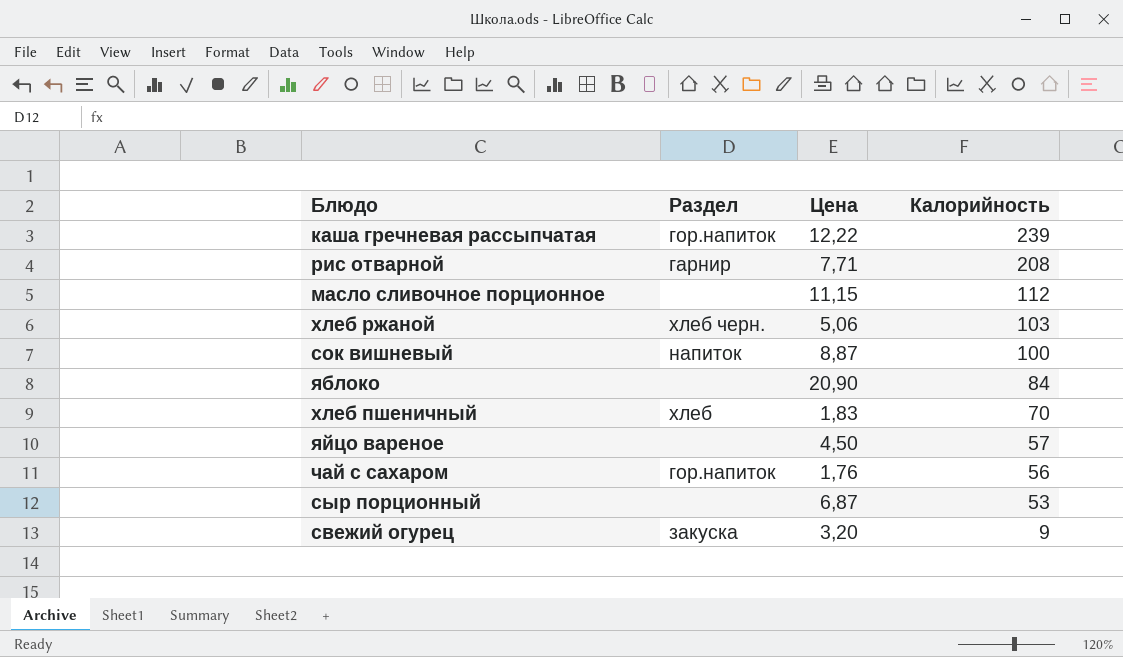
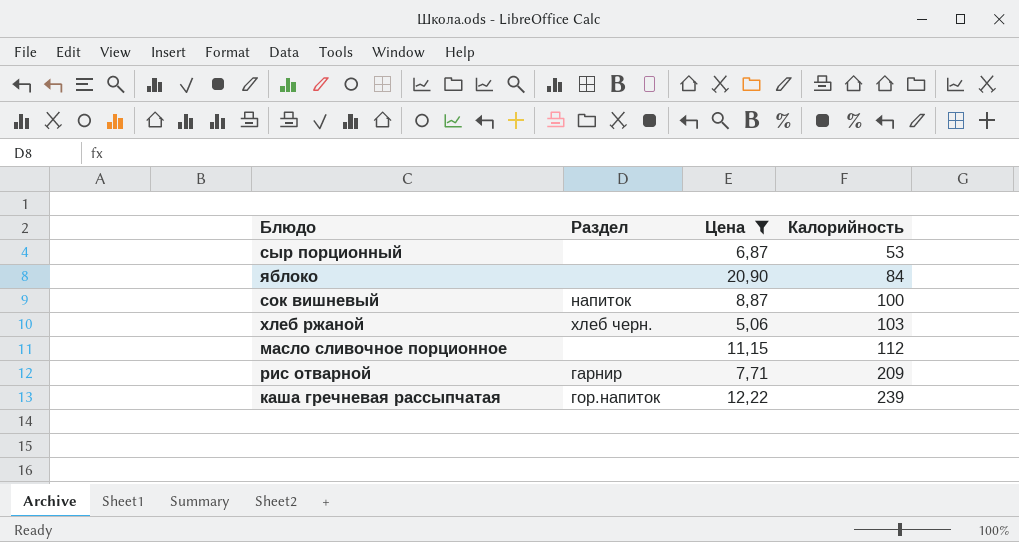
filter: none -> Цена >= 5,06
row order: Калорийность descending -> Калорийность ascending
рис отварной | Калорийность: 208 -> 209

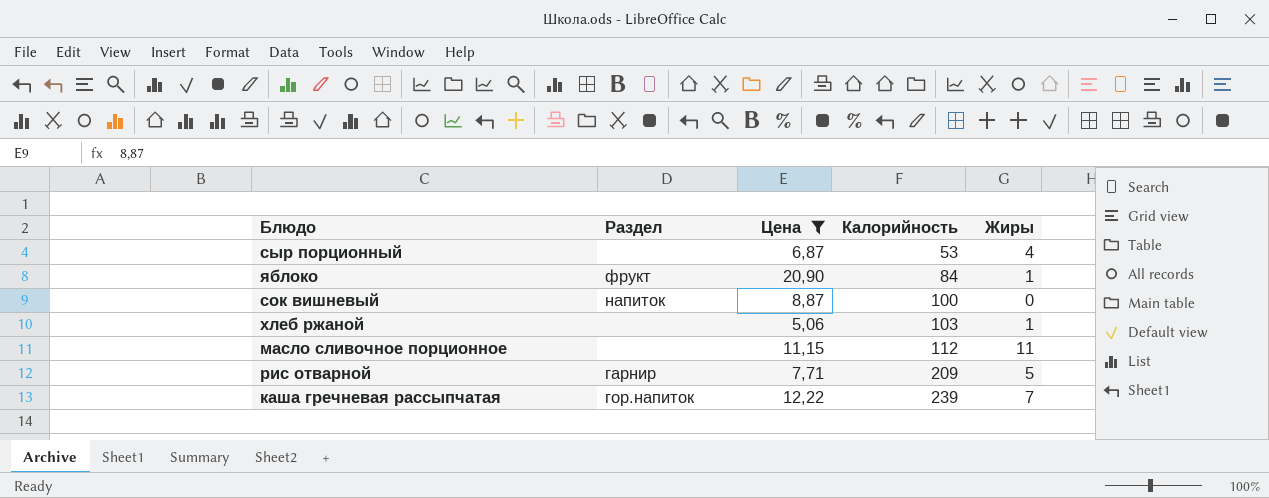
column Жиры | position: none -> 5
яблоко | Раздел: none -> фрукт
хлеб ржаной | Раздел: хлеб черн. -> none

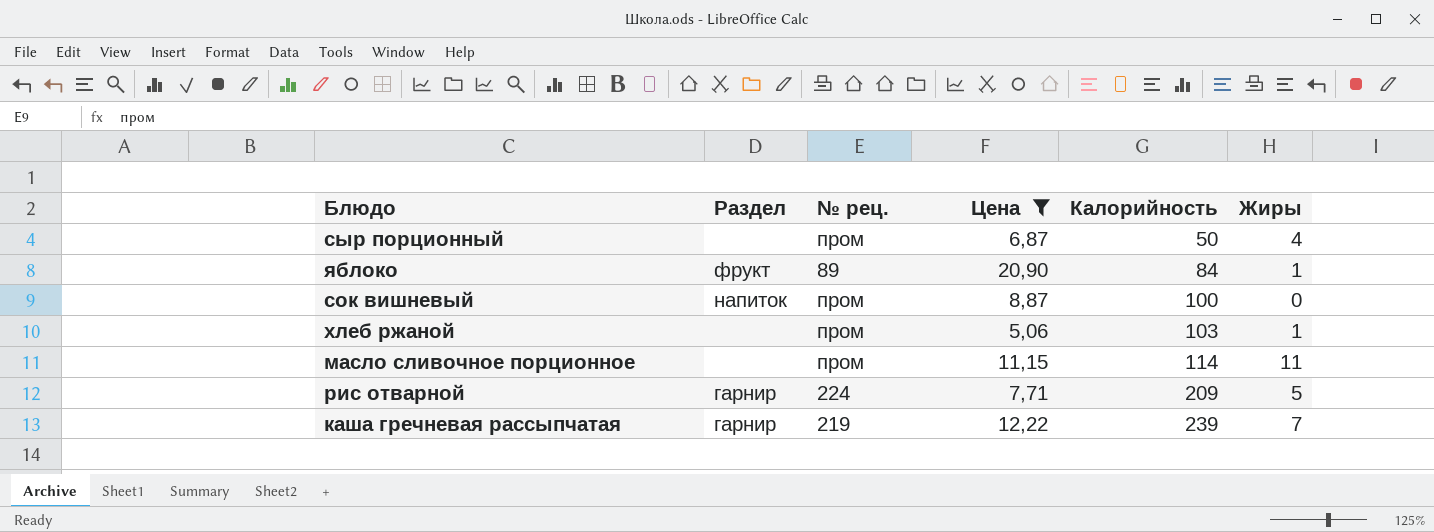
column № рец. | position: none -> 3
сыр порционный | Калорийность: 53 -> 50
масло сливочное порционное | Калорийность: 112 -> 114
каша гречневая рассыпчатая | Раздел: гор.напиток -> гарнир

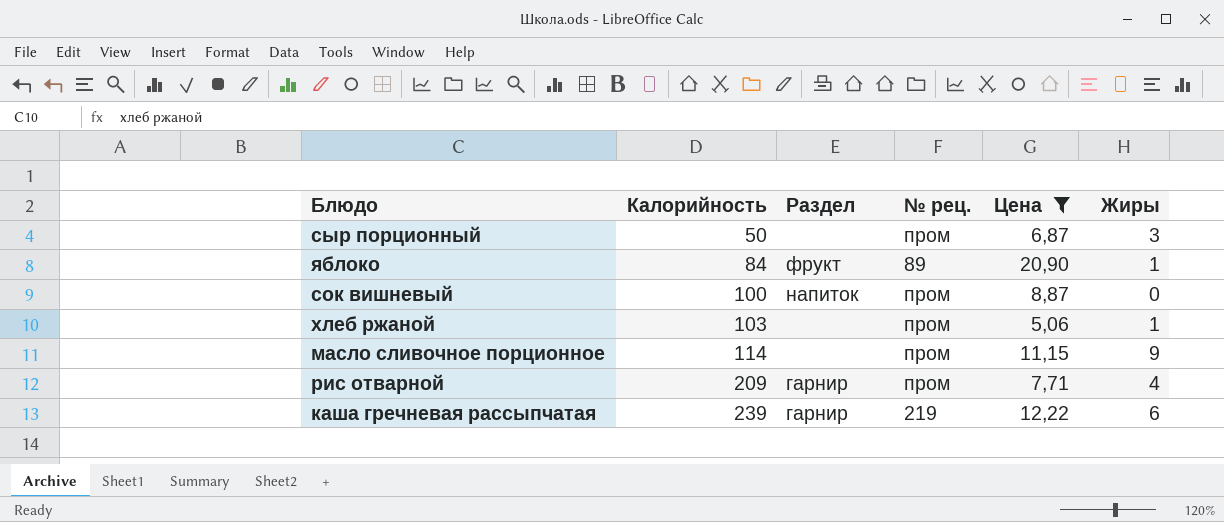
column Калорийность | position: 5 -> 2
сыр порционный | Жиры: 4 -> 3
масло сливочное порционное | Жиры: 11 -> 9
рис отварной | № рец.: 224 -> пром
рис отварной | Жиры: 5 -> 4
каша гречневая рассыпчатая | Жиры: 7 -> 6

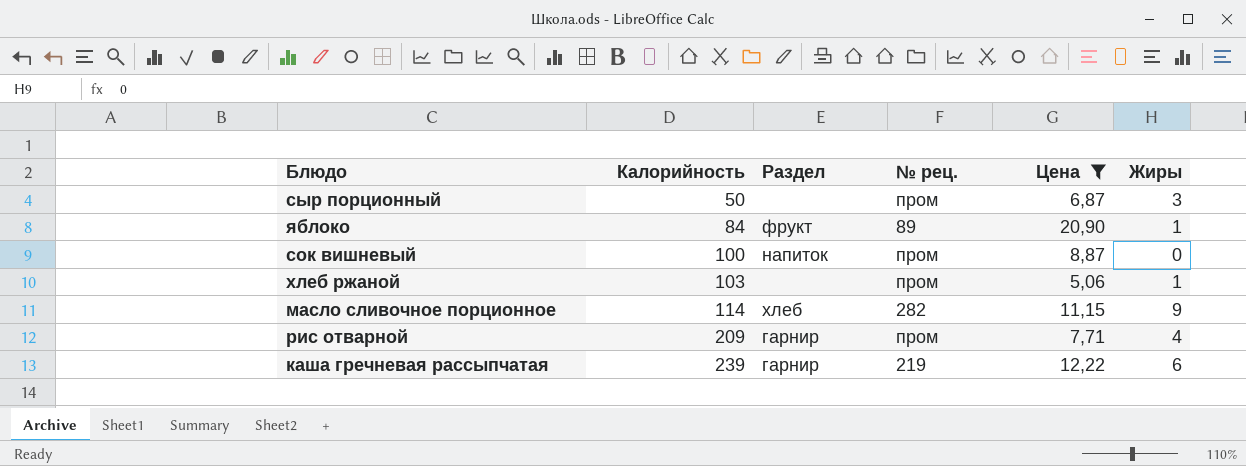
масло сливочное порционное | Раздел: none -> хлеб
масло сливочное порционное | № рец.: пром -> 282

